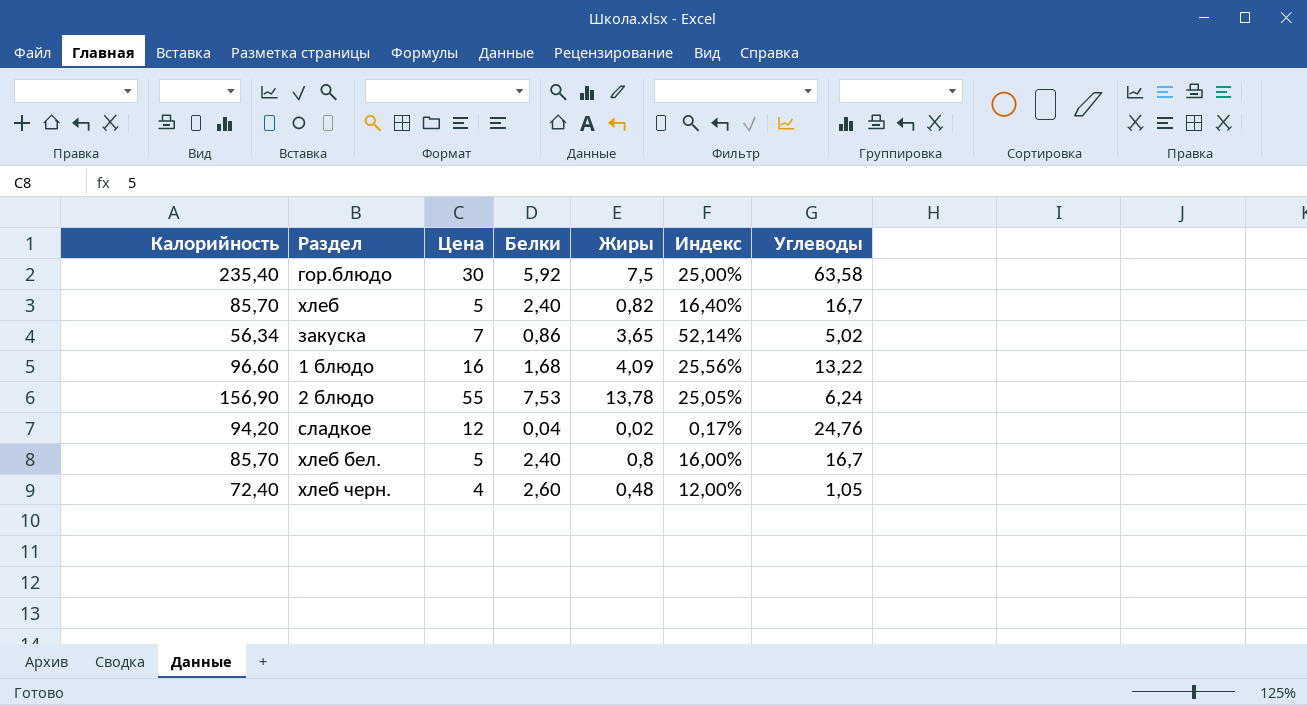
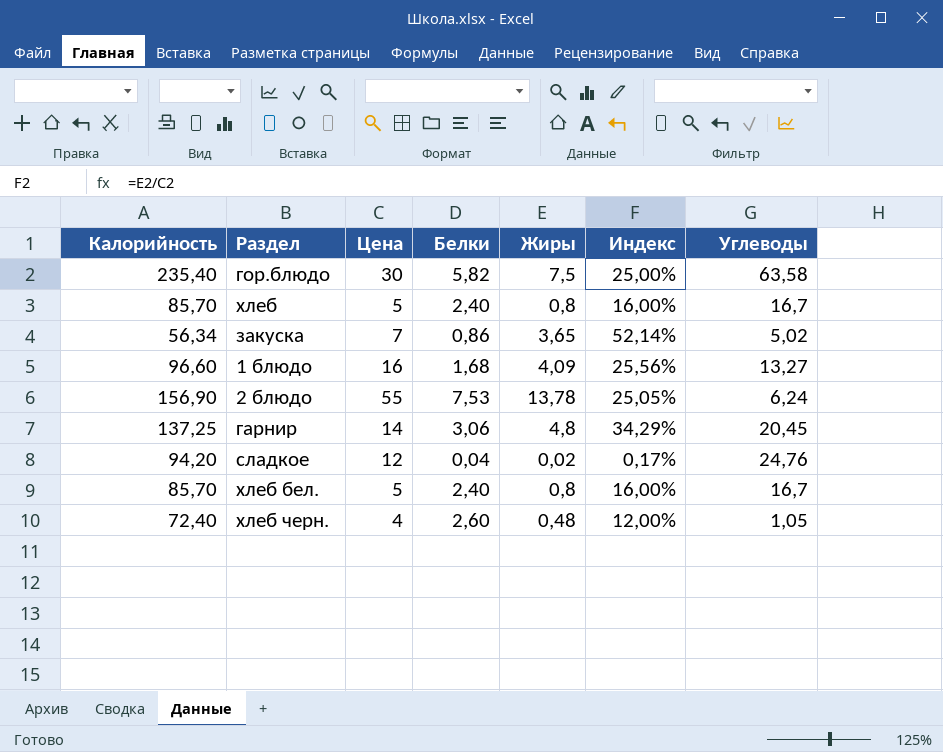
гор.блюдо | Белки: 5,92 -> 5,82
хлеб | Жиры: 0,82 -> 0,8
хлеб | Индекс: 16,40% -> 16,00%
1 блюдо | Углеводы: 13,22 -> 13,27
row гарнир: none -> 137,25 | 14 | 3,06 | 4,8 | 34,29% | 20,45

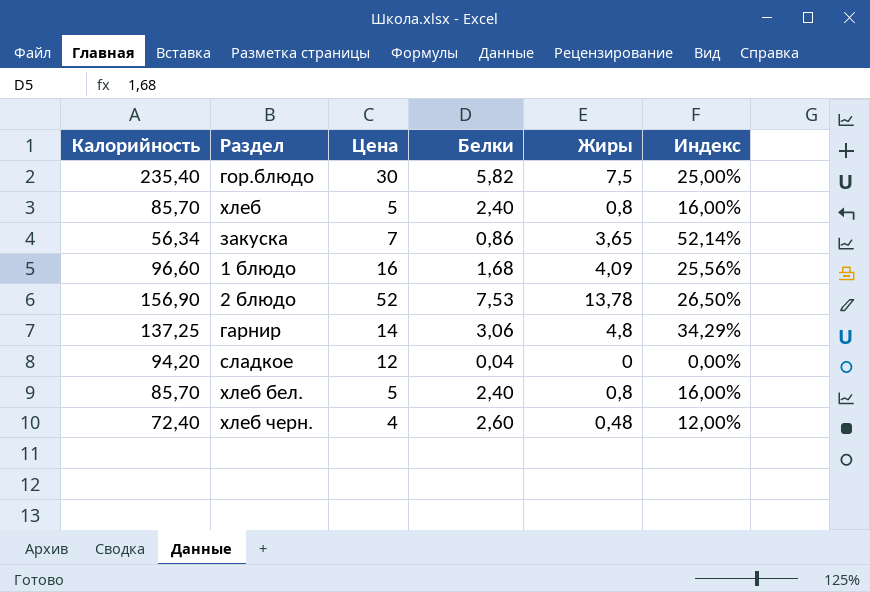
column Углеводы | position: 7 -> none
2 блюдо | Цена: 55 -> 52
2 блюдо | Индекс: 25,05% -> 26,50%
сладкое | Жиры: 0,02 -> 0
сладкое | Индекс: 0,17% -> 0,00%

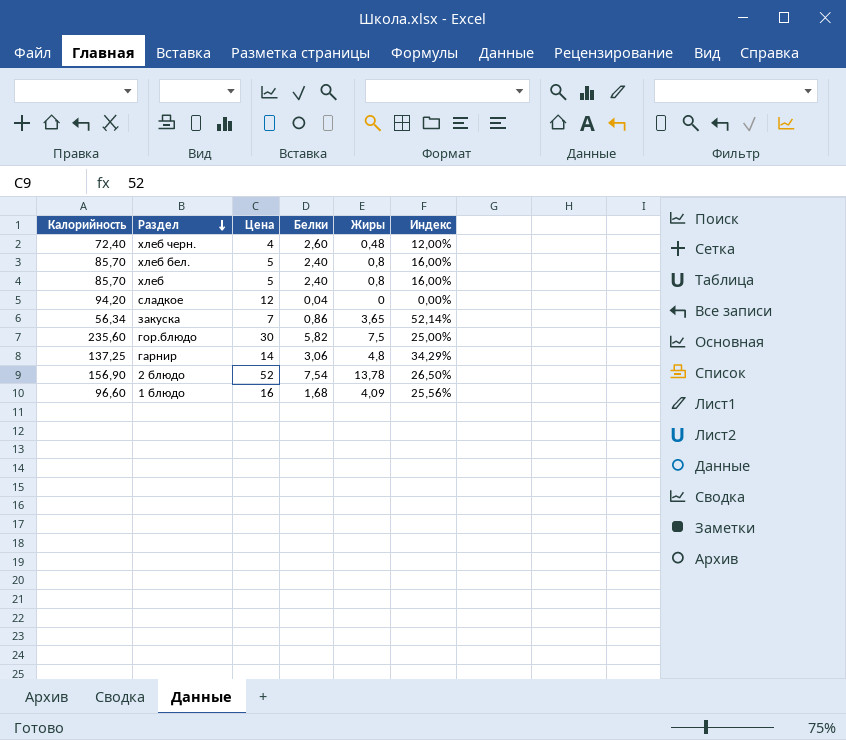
row order: none -> Раздел descending
гор.блюдо | Калорийность: 235,40 -> 235,60
2 блюдо | Белки: 7,53 -> 7,54

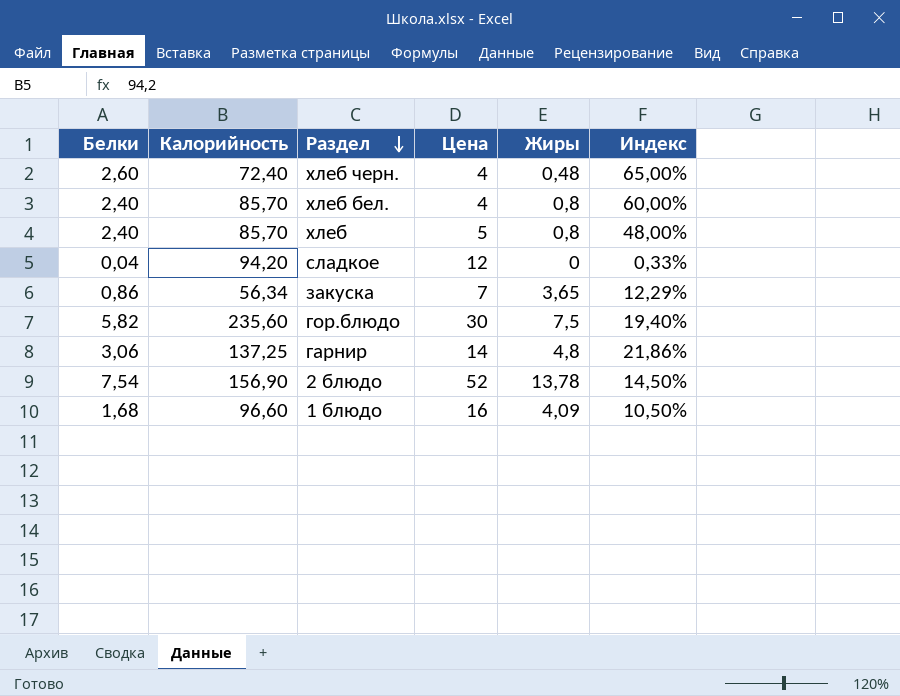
column Белки | position: 4 -> 1
column Индекс | formula: [Жиры] / [Цена] -> [Белки] / [Цена]
хлеб бел. | Цена: 5 -> 4

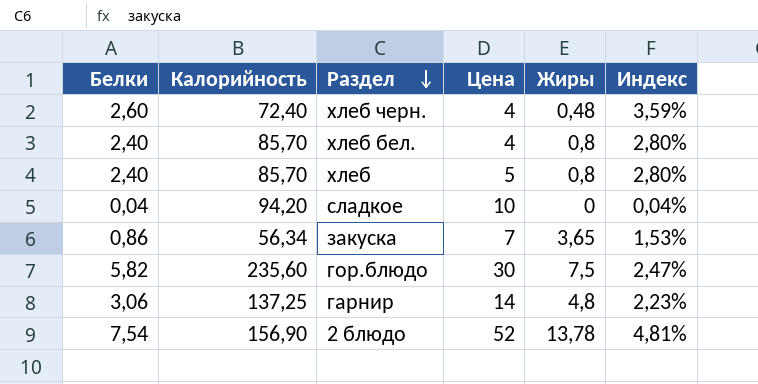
column Индекс | formula: [Белки] / [Цена] -> [Белки] / [Калорийность]
row 1 блюдо: 1,68 | 96,60 | 16 | 4,09 | 10,50% -> none
сладкое | Цена: 12 -> 10

